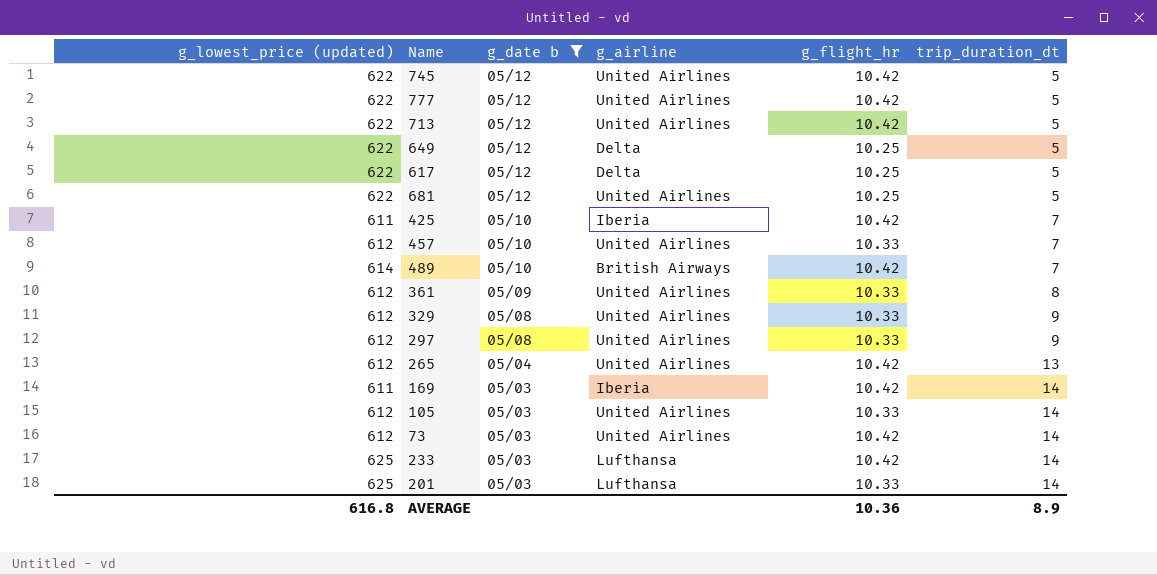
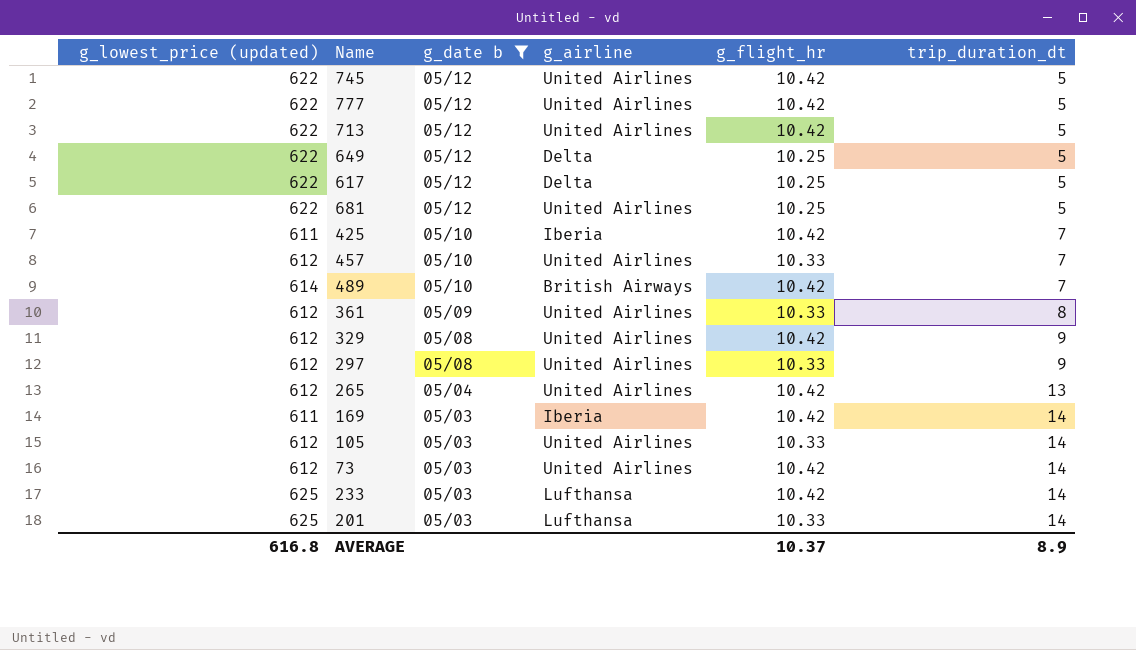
329 | g_flight_hr: 10.33 -> 10.42
AVERAGE | g_flight_hr: 10.36 -> 10.37

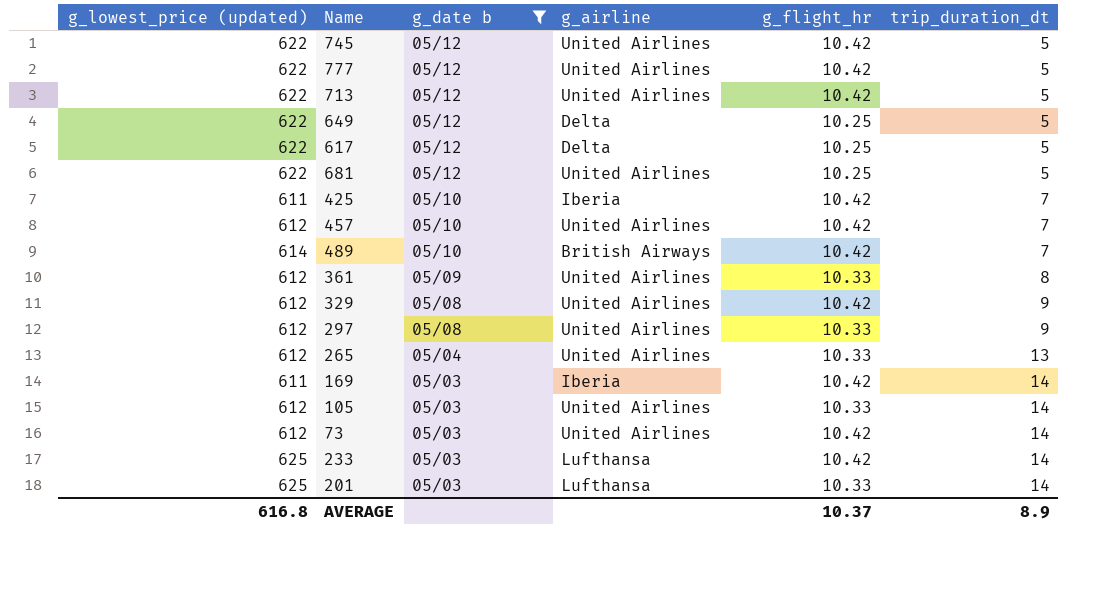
457 | g_flight_hr: 10.33 -> 10.42
265 | g_flight_hr: 10.42 -> 10.33

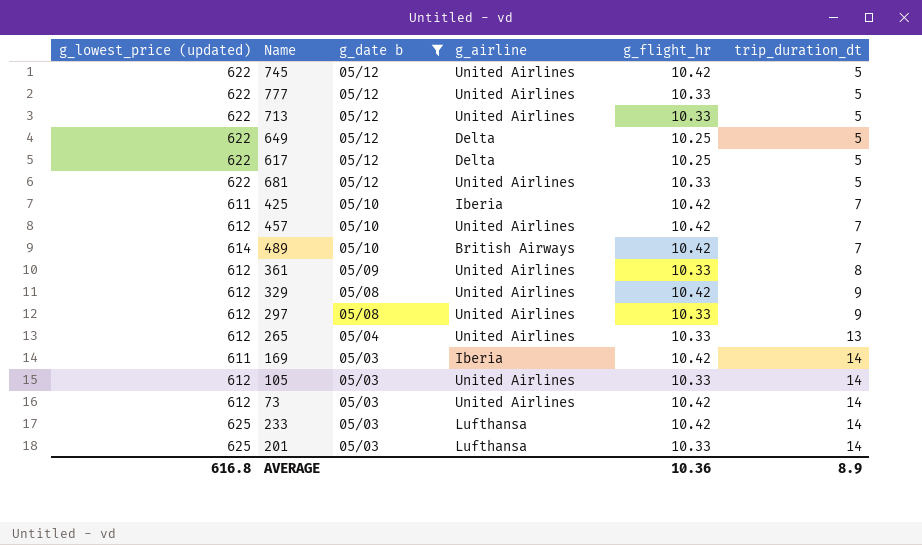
777 | g_flight_hr: 10.42 -> 10.33
713 | g_flight_hr: 10.42 -> 10.33
681 | g_flight_hr: 10.25 -> 10.33
AVERAGE | g_flight_hr: 10.37 -> 10.36

